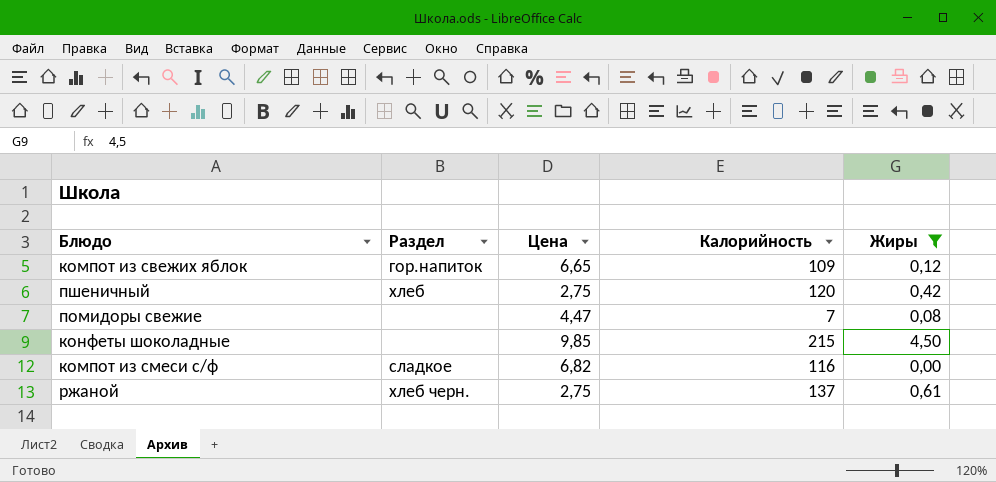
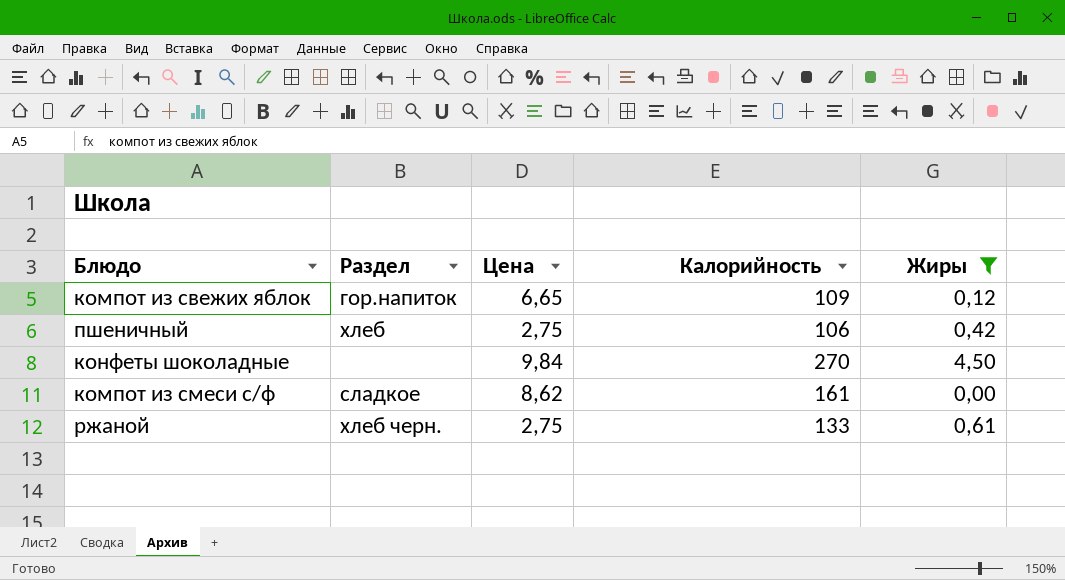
row помидоры свежие: none | 4,47 | 7 | 0,08 -> none
пшеничный | Калорийность: 120 -> 106
конфеты шоколадные | Цена: 9,85 -> 9,84
конфеты шоколадные | Калорийность: 215 -> 270
компот из смеси с/ф | Цена: 6,82 -> 8,62
компот из смеси с/ф | Калорийность: 116 -> 161
ржаной | Калорийность: 137 -> 133

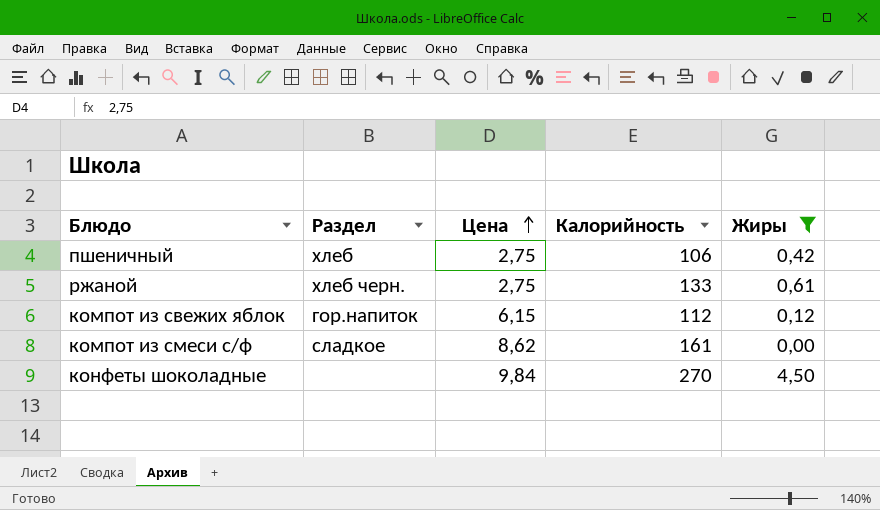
row order: none -> Цена ascending
компот из свежих яблок | Цена: 6,65 -> 6,15
компот из свежих яблок | Калорийность: 109 -> 112

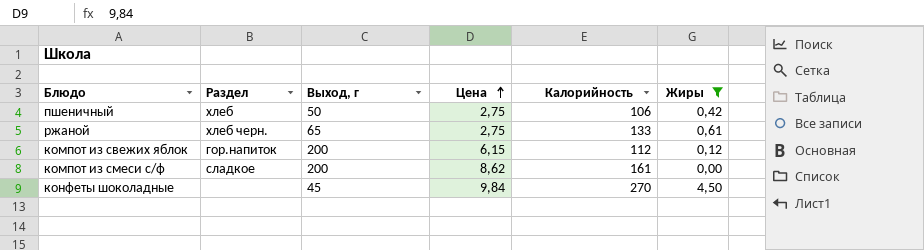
column Выход, г | position: none -> 3

